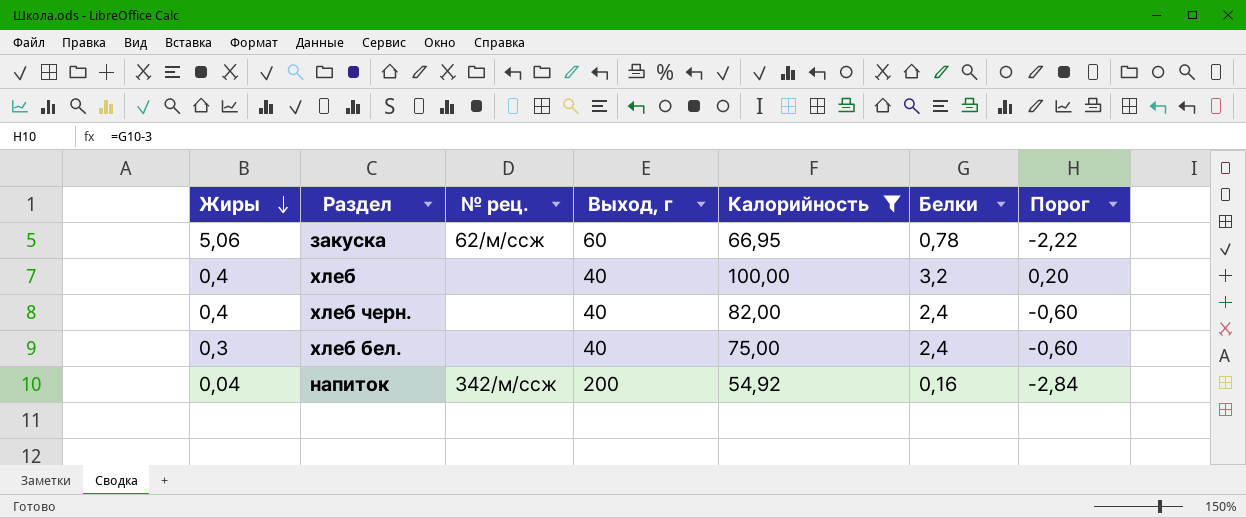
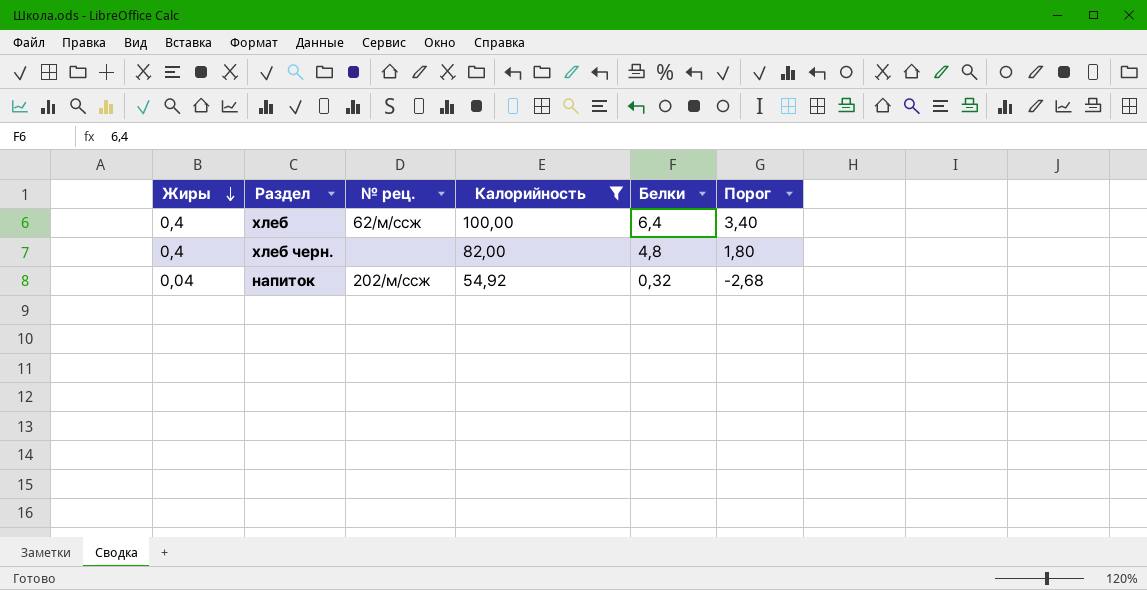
column Выход, г | position: 4 -> none
row закуска: 5,06 | 62/м/ссж | 60 | 66,95 | 0,78 | -2,22 -> none
row хлеб бел.: 0,3 | none | 40 | 75,00 | 2,4 | -0,60 -> none
хлеб | № рец.: none -> 62/м/ссж
хлеб | Белки: 3,2 -> 6,4
хлеб | Порог: 0,20 -> 3,40
хлеб черн. | Белки: 2,4 -> 4,8
хлеб черн. | Порог: -0,60 -> 1,80
напиток | № рец.: 342/м/ссж -> 202/м/ссж
напиток | Белки: 0,16 -> 0,32
напиток | Порог: -2,84 -> -2,68

